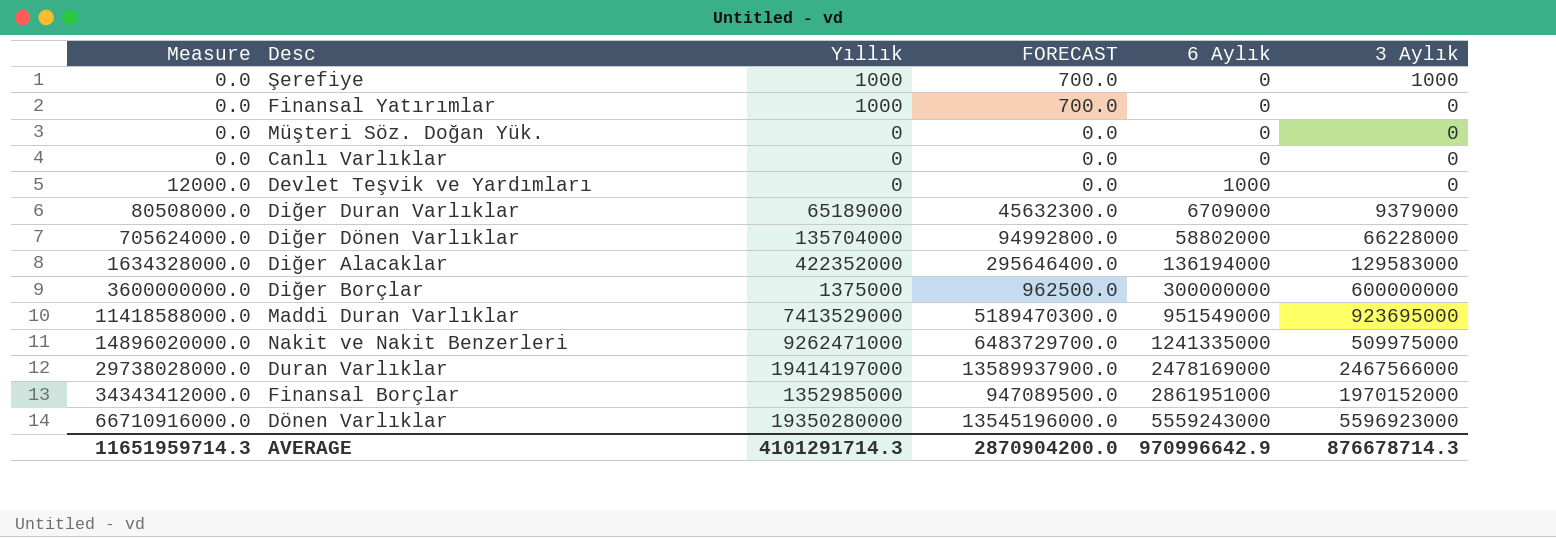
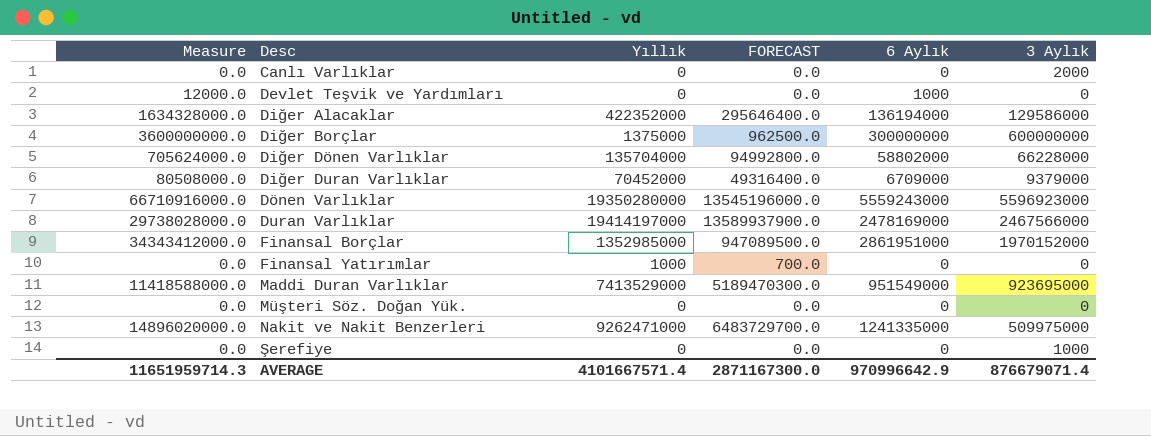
row order: Measure ascending -> Desc ascending
Canlı Varlıklar | 3 Aylık: 0 -> 2000
Diğer Alacaklar | 3 Aylık: 129583000 -> 129586000
Diğer Duran Varlıklar | Yıllık: 65189000 -> 70452000
Diğer Duran Varlıklar | FORECAST: 45632300.0 -> 49316400.0
Şerefiye | Yıllık: 1000 -> 0
Şerefiye | FORECAST: 700.0 -> 0.0
AVERAGE | Yıllık: 4101291714.3 -> 4101667571.4
AVERAGE | FORECAST: 2870904200.0 -> 2871167300.0
AVERAGE | 3 Aylık: 876678714.3 -> 876679071.4

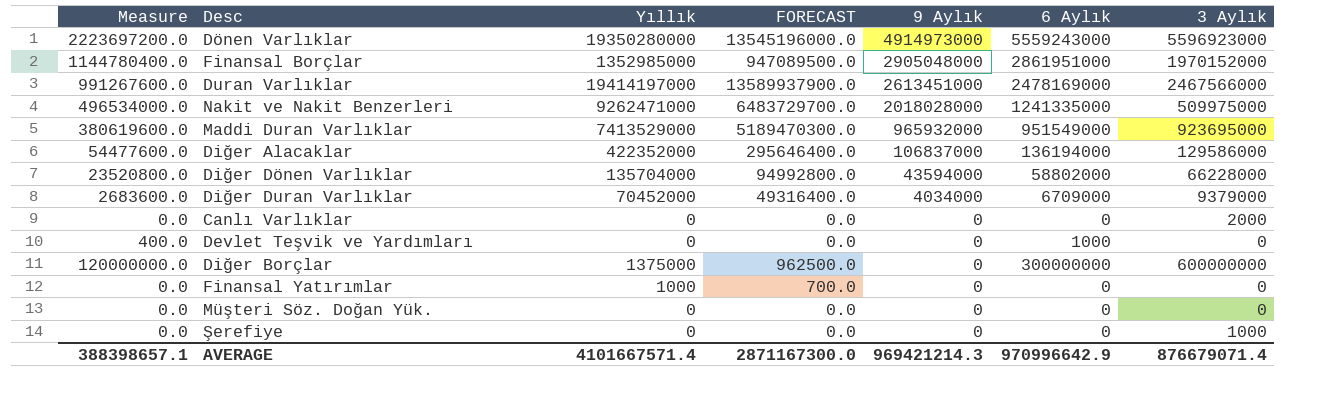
row order: Desc ascending -> 9 Aylık descending
column Measure | formula: [6 Aylık] * 12 -> [6 Aylık] * 0.4
column 9 Aylık | position: none -> 5
AVERAGE | Measure: 11651959714.3 -> 388398657.1

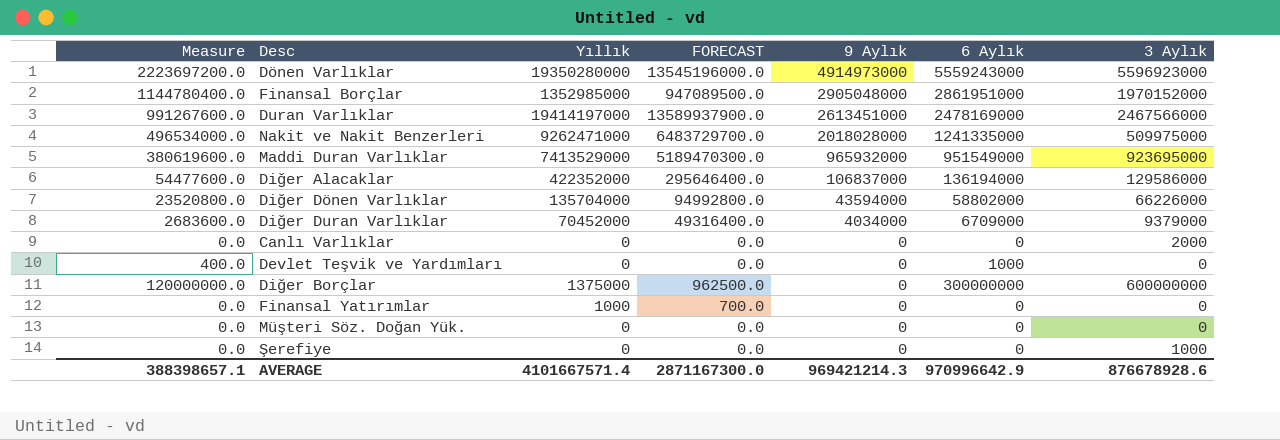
Diğer Dönen Varlıklar | 3 Aylık: 66228000 -> 66226000
AVERAGE | 3 Aylık: 876679071.4 -> 876678928.6

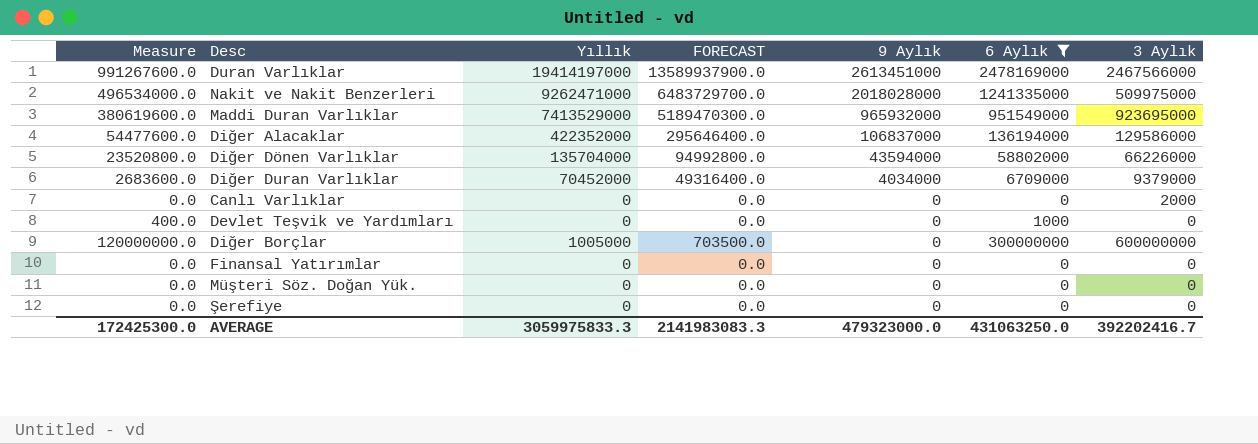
filter: none -> 6 Aylık <= 2478169000
Diğer Borçlar | Yıllık: 1375000 -> 1005000
Diğer Borçlar | FORECAST: 962500.0 -> 703500.0
Finansal Yatırımlar | Yıllık: 1000 -> 0
Finansal Yatırımlar | FORECAST: 700.0 -> 0.0
Şerefiye | 3 Aylık: 1000 -> 0
AVERAGE | Measure: 388398657.1 -> 172425300.0
AVERAGE | Yıllık: 4101667571.4 -> 3059975833.3
AVERAGE | FORECAST: 2871167300.0 -> 2141983083.3
AVERAGE | 9 Aylık: 969421214.3 -> 479323000.0
AVERAGE | 6 Aylık: 970996642.9 -> 431063250.0
AVERAGE | 3 Aylık: 876678928.6 -> 392202416.7

